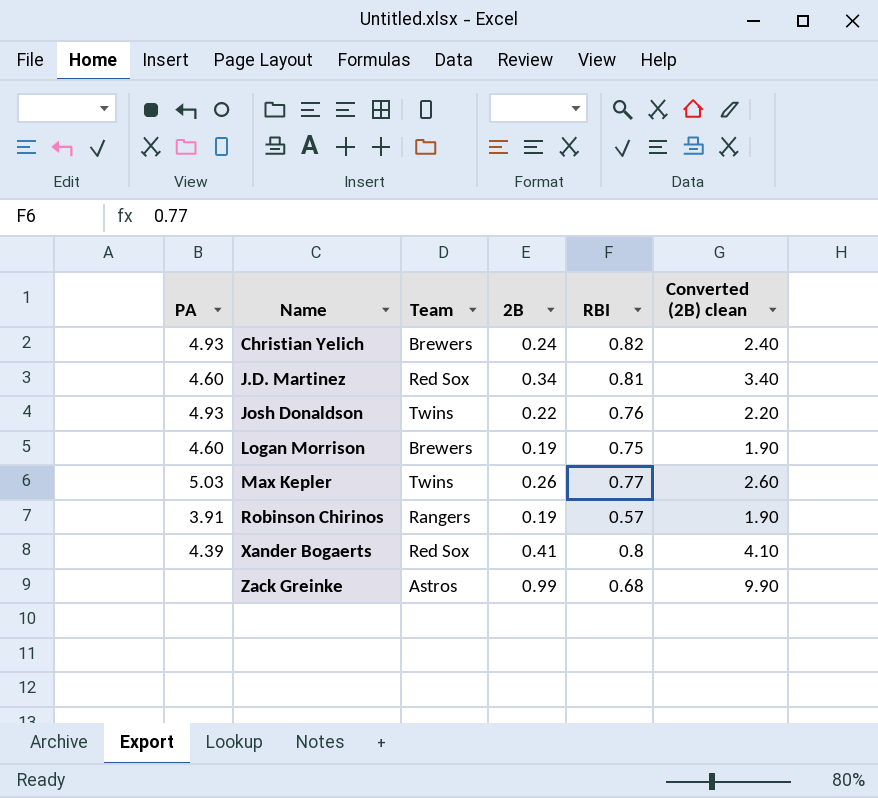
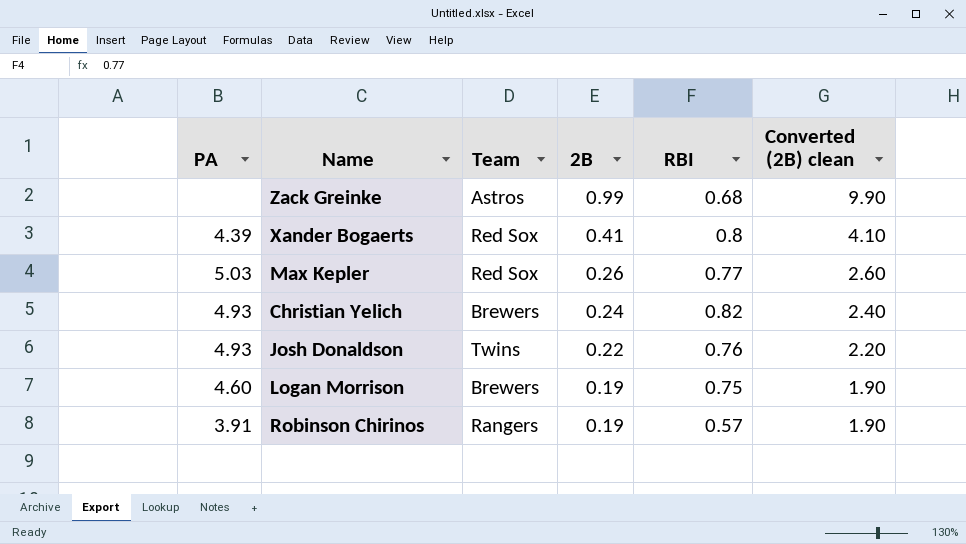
row order: Name ascending -> 2B descending
row J.D. Martinez: 4.60 | Red Sox | 0.34 | 0.81 | 3.40 -> none
Max Kepler | Team: Twins -> Red Sox

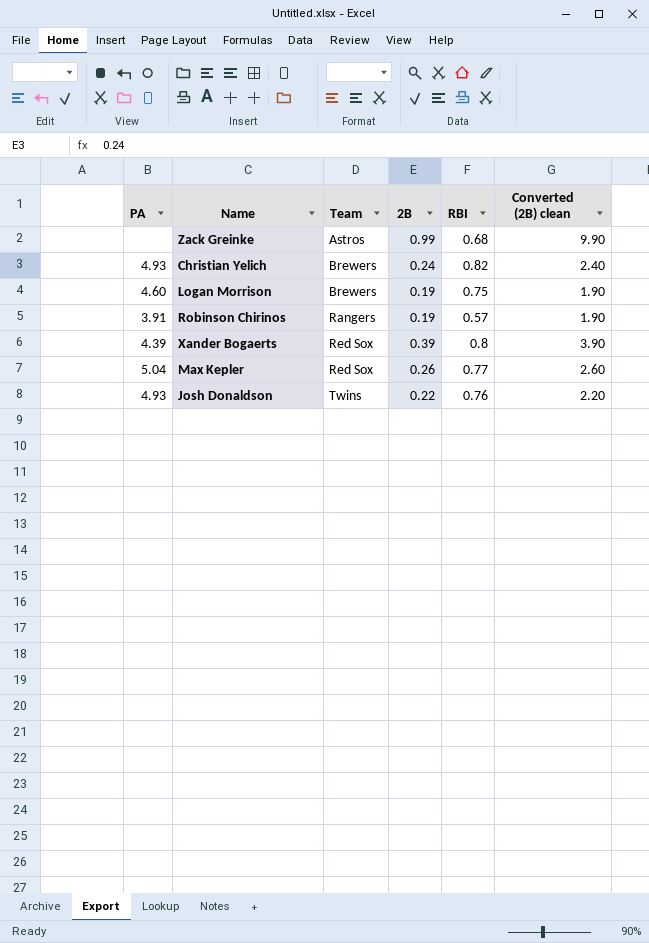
row order: 2B descending -> Team ascending
Xander Bogaerts | 2B: 0.41 -> 0.39
Xander Bogaerts | Converted (2B) clean: 4.10 -> 3.90
Max Kepler | PA: 5.03 -> 5.04

